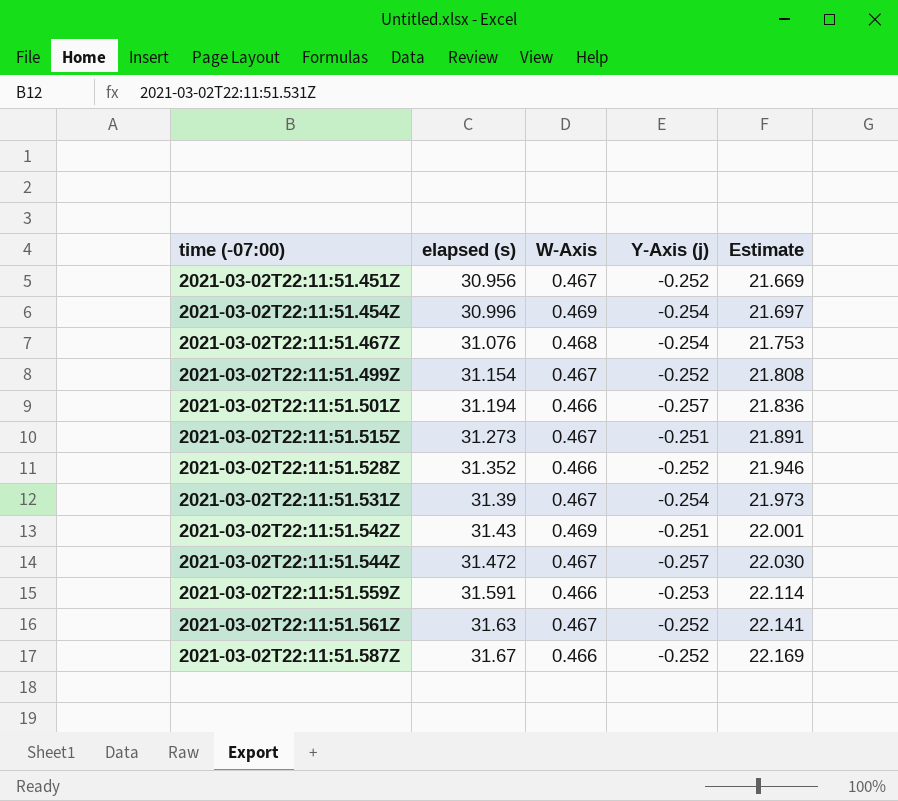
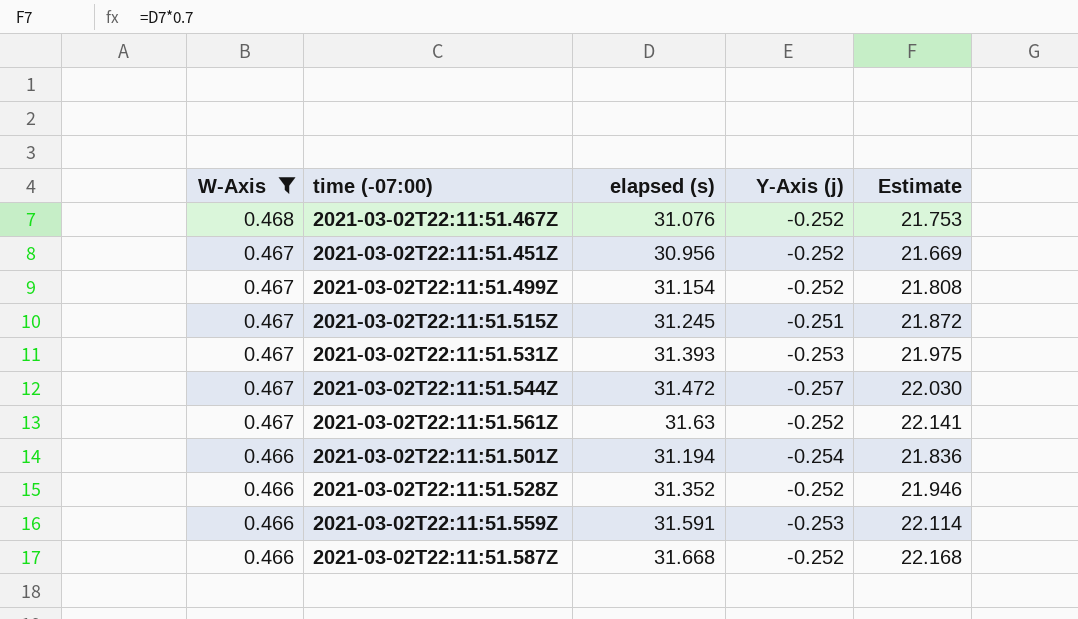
filter: none -> W-Axis != 0.469
row order: time (-07:00) ascending -> W-Axis descending
column W-Axis | position: 3 -> 1
2021-03-02T22:11:51.467Z | Y-Axis (j): -0.254 -> -0.252
2021-03-02T22:11:51.515Z | elapsed (s): 31.273 -> 31.245
2021-03-02T22:11:51.515Z | Estimate: 21.891 -> 21.872
2021-03-02T22:11:51.531Z | elapsed (s): 31.39 -> 31.393
2021-03-02T22:11:51.531Z | Y-Axis (j): -0.254 -> -0.253
2021-03-02T22:11:51.531Z | Estimate: 21.973 -> 21.975
2021-03-02T22:11:51.501Z | Y-Axis (j): -0.257 -> -0.254
2021-03-02T22:11:51.587Z | elapsed (s): 31.67 -> 31.668
2021-03-02T22:11:51.587Z | Estimate: 22.169 -> 22.168

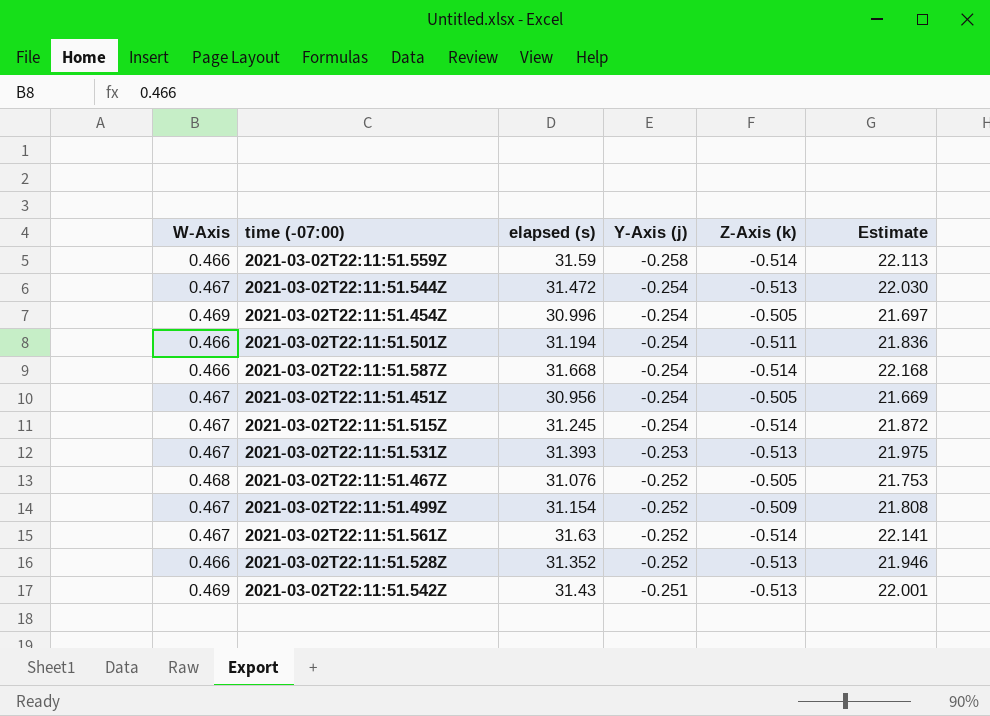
filter: W-Axis != 0.469 -> none
row order: W-Axis descending -> Y-Axis (j) ascending
column Z-Axis (k) | position: none -> 5
2021-03-02T22:11:51.559Z | elapsed (s): 31.591 -> 31.59
2021-03-02T22:11:51.559Z | Y-Axis (j): -0.253 -> -0.258
2021-03-02T22:11:51.559Z | Estimate: 22.114 -> 22.113
2021-03-02T22:11:51.544Z | Y-Axis (j): -0.257 -> -0.254
2021-03-02T22:11:51.587Z | Y-Axis (j): -0.252 -> -0.254
2021-03-02T22:11:51.451Z | Y-Axis (j): -0.252 -> -0.254
2021-03-02T22:11:51.515Z | Y-Axis (j): -0.251 -> -0.254

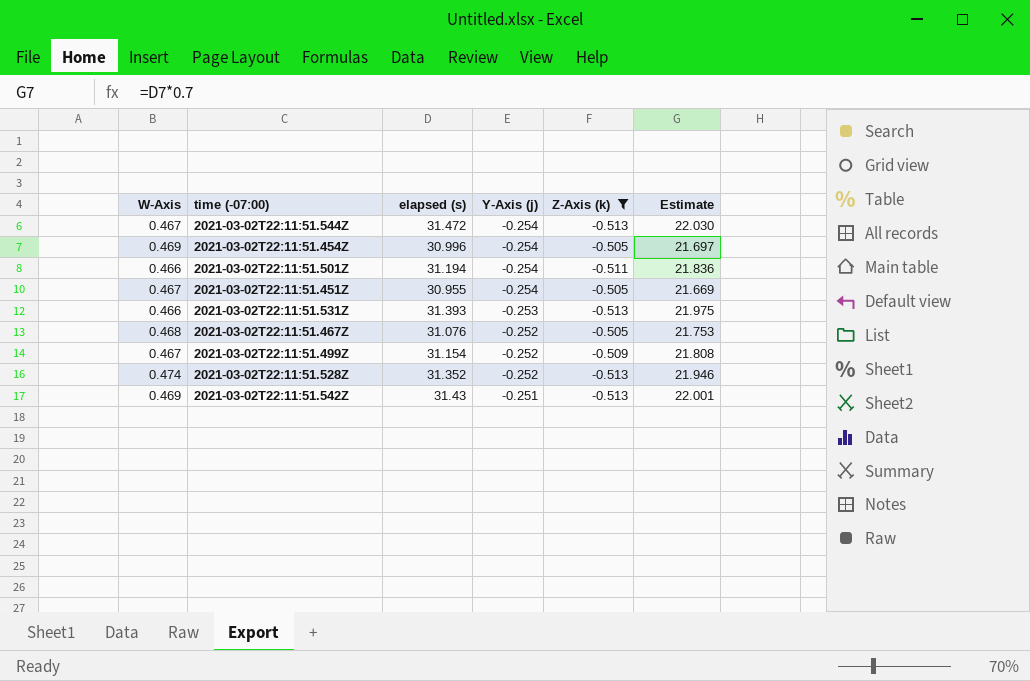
filter: none -> Z-Axis (k) != -0.514
2021-03-02T22:11:51.451Z | elapsed (s): 30.956 -> 30.955
2021-03-02T22:11:51.531Z | W-Axis: 0.467 -> 0.466
2021-03-02T22:11:51.528Z | W-Axis: 0.466 -> 0.474

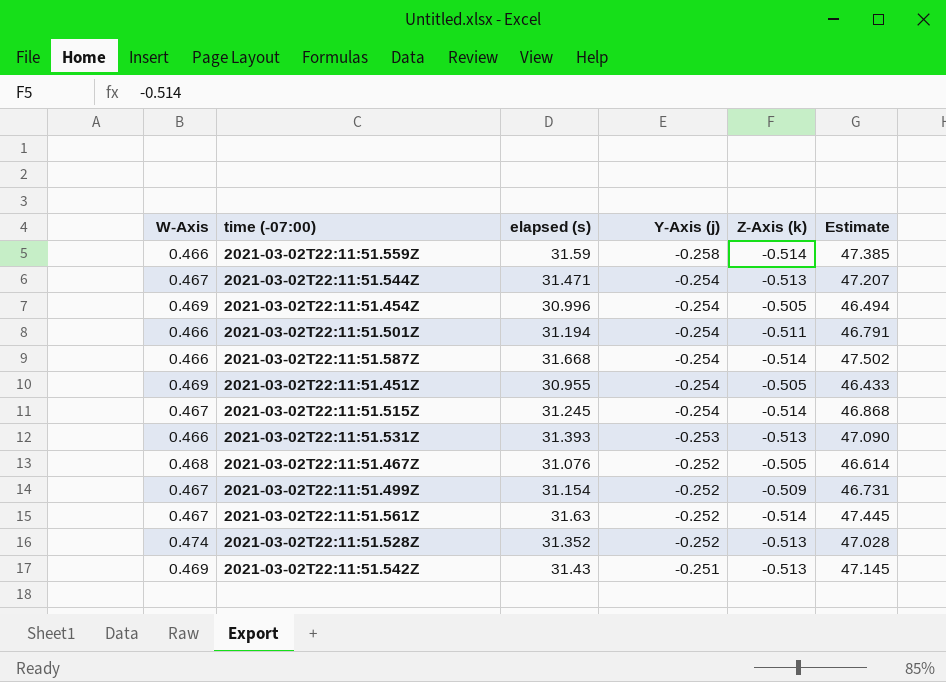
filter: Z-Axis (k) != -0.514 -> none
column Estimate | formula: [elapsed (s)] * 0.7 -> [elapsed (s)] * 1.5
2021-03-02T22:11:51.544Z | elapsed (s): 31.472 -> 31.471
2021-03-02T22:11:51.451Z | W-Axis: 0.467 -> 0.469

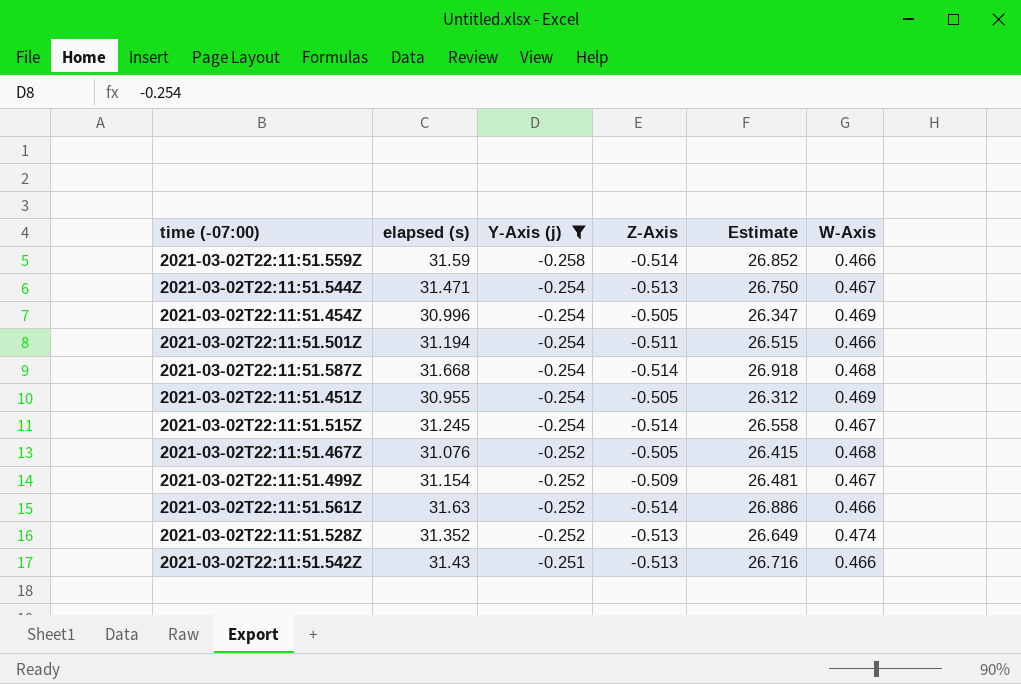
filter: none -> Y-Axis (j) != -0.253
column name: Z-Axis (k) -> Z-Axis
column Estimate | formula: [elapsed (s)] * 1.5 -> [elapsed (s)] * 0.85
column W-Axis | position: 1 -> 6
2021-03-02T22:11:51.587Z | W-Axis: 0.466 -> 0.468
2021-03-02T22:11:51.561Z | W-Axis: 0.467 -> 0.466
2021-03-02T22:11:51.542Z | W-Axis: 0.469 -> 0.466

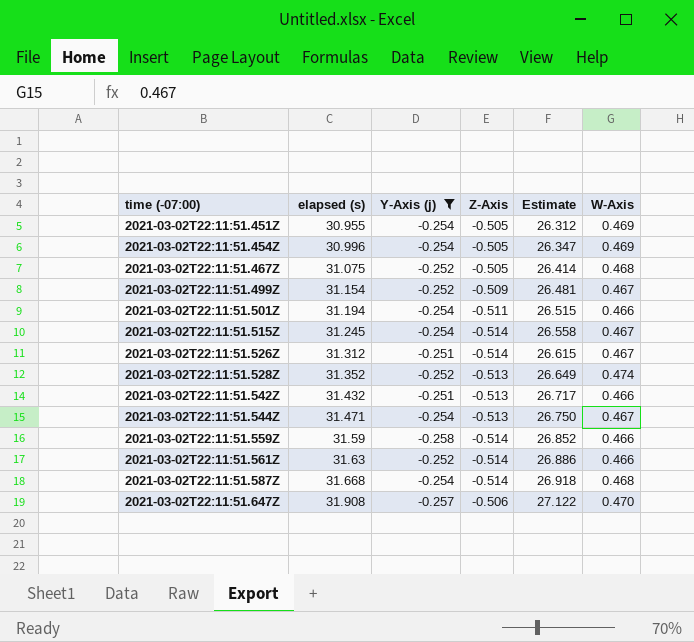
row order: Y-Axis (j) ascending -> time (-07:00) ascending
2021-03-02T22:11:51.467Z | elapsed (s): 31.076 -> 31.075
2021-03-02T22:11:51.467Z | Estimate: 26.415 -> 26.414
row 2021-03-02T22:11:51.526Z: none -> 31.312 | -0.251 | -0.514 | 26.615 | 0.467
2021-03-02T22:11:51.542Z | elapsed (s): 31.43 -> 31.432
2021-03-02T22:11:51.542Z | Estimate: 26.716 -> 26.717
row 2021-03-02T22:11:51.647Z: none -> 31.908 | -0.257 | -0.506 | 27.122 | 0.470

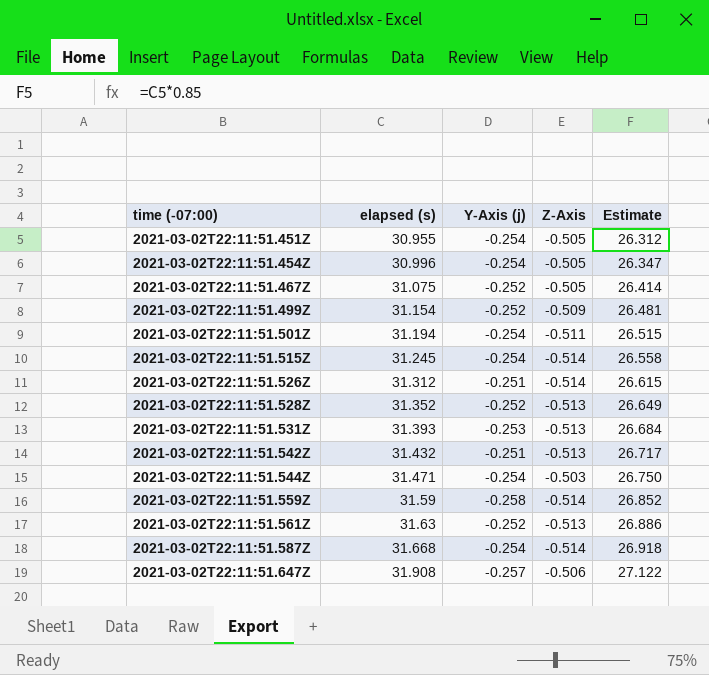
filter: Y-Axis (j) != -0.253 -> none
column W-Axis | position: 6 -> none
2021-03-02T22:11:51.544Z | Z-Axis: -0.513 -> -0.503
2021-03-02T22:11:51.561Z | Z-Axis: -0.514 -> -0.513

